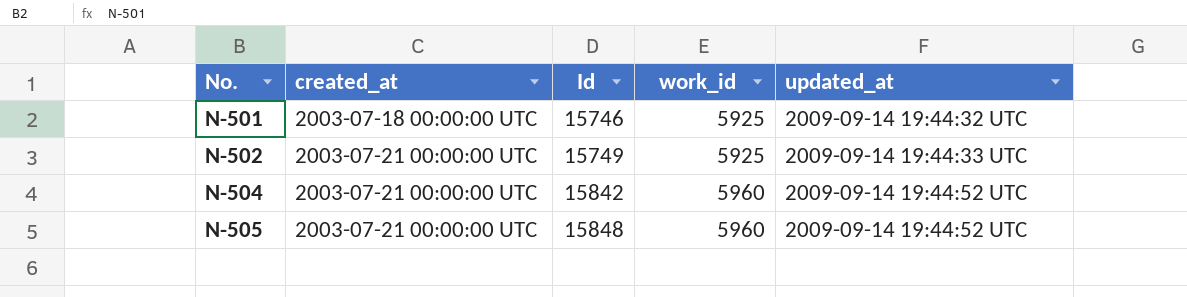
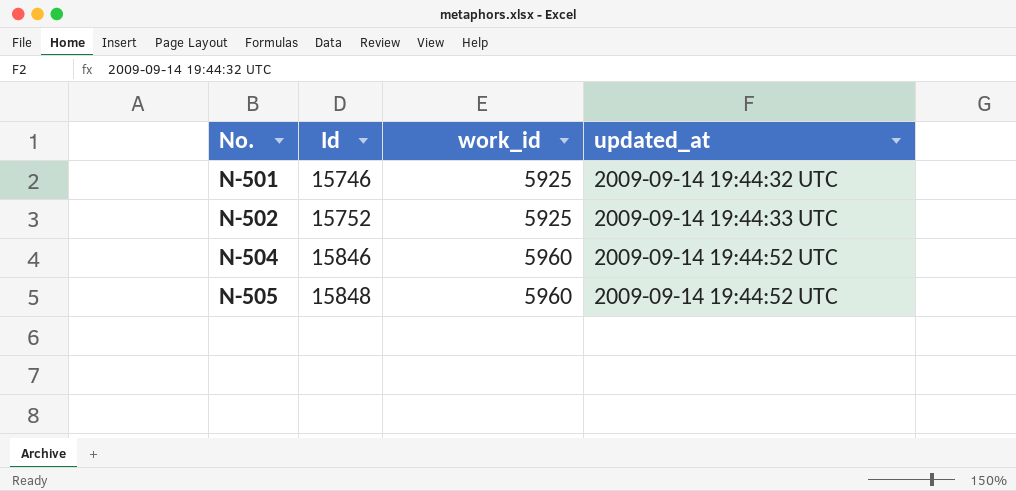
column created_at | position: 2 -> none
N-502 | Id: 15749 -> 15752
N-504 | Id: 15842 -> 15846

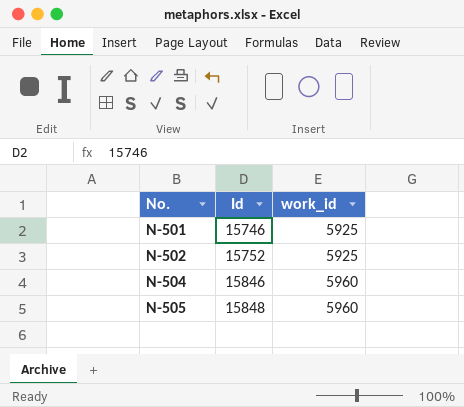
column updated_at | position: 4 -> none

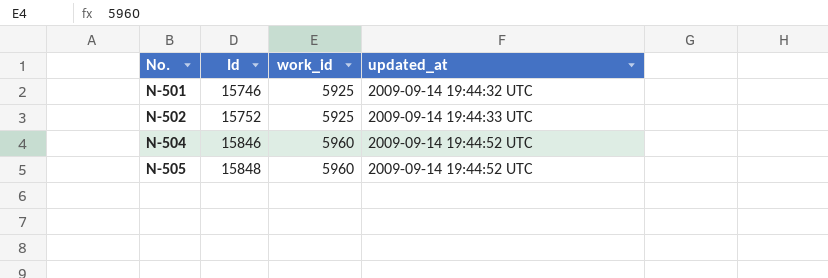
column updated_at | position: none -> 4

